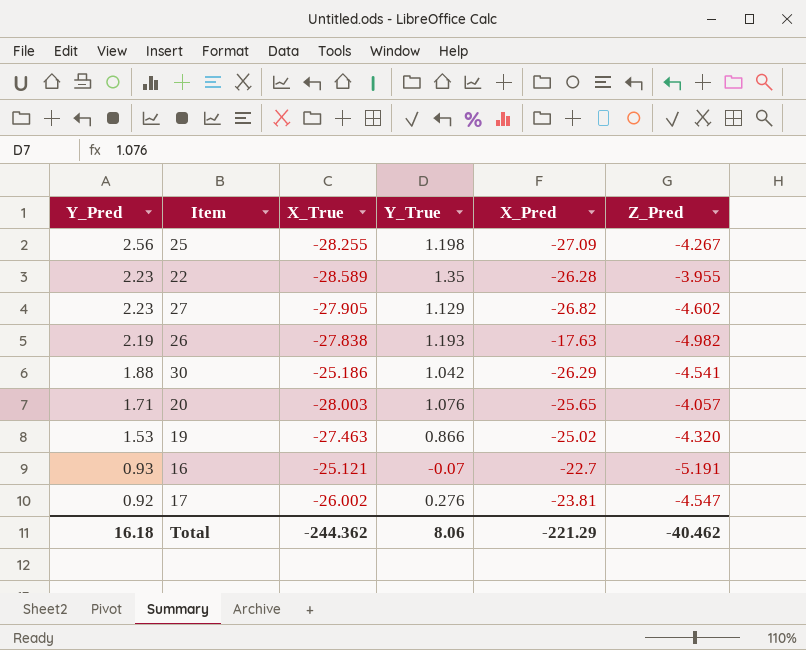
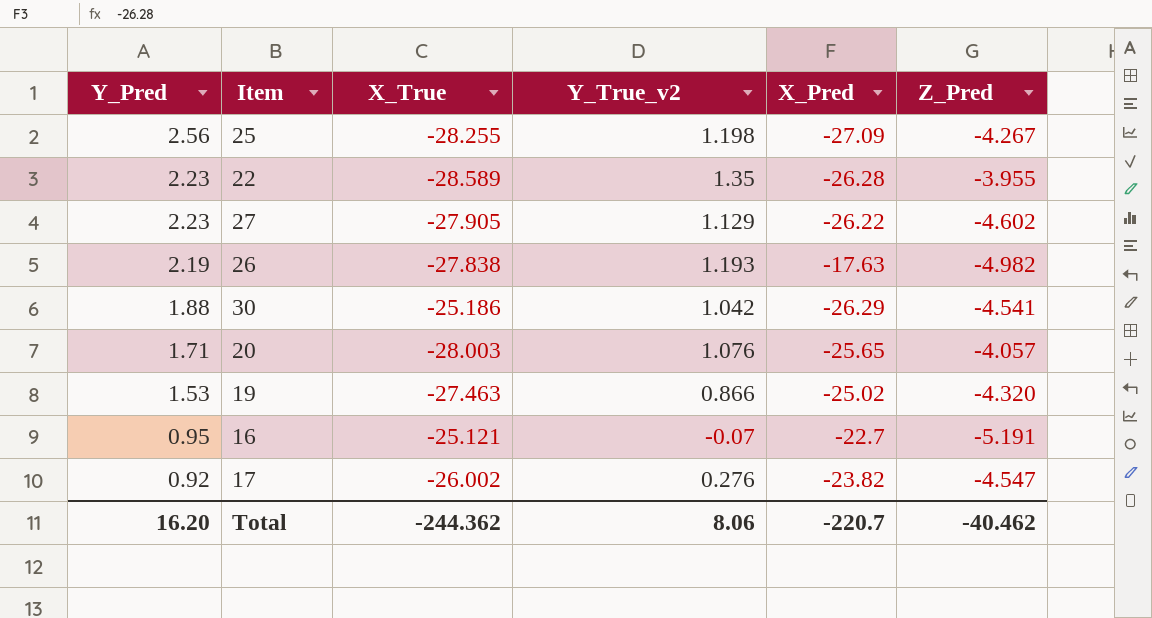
column name: Y_True -> Y_True_v2
27 | X_Pred: -26.82 -> -26.22
16 | Y_Pred: 0.93 -> 0.95
17 | X_Pred: -23.81 -> -23.82
Total | Y_Pred: 16.18 -> 16.20
Total | X_Pred: -221.29 -> -220.7

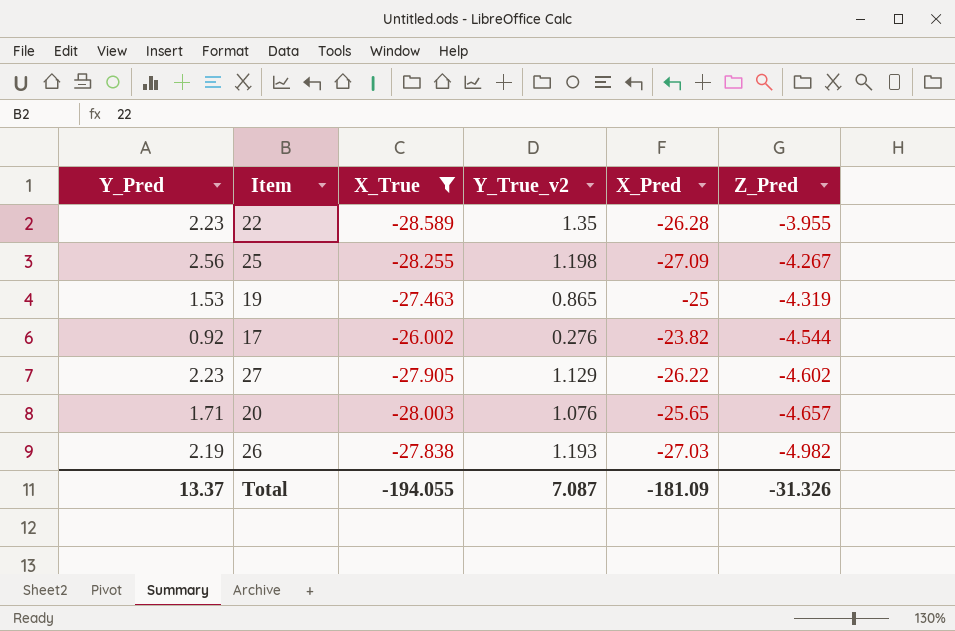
filter: none -> X_True <= -26.002
row order: Y_Pred descending -> Z_Pred descending
19 | Y_True_v2: 0.866 -> 0.865
19 | X_Pred: -25.02 -> -25
19 | Z_Pred: -4.320 -> -4.319
17 | Z_Pred: -4.547 -> -4.544
20 | Z_Pred: -4.057 -> -4.657
26 | X_Pred: -17.63 -> -27.03
Total | Y_Pred: 16.20 -> 13.37
Total | X_True: -244.362 -> -194.055
Total | Y_True_v2: 8.06 -> 7.087
Total | X_Pred: -220.7 -> -181.09
Total | Z_Pred: -40.462 -> -31.326

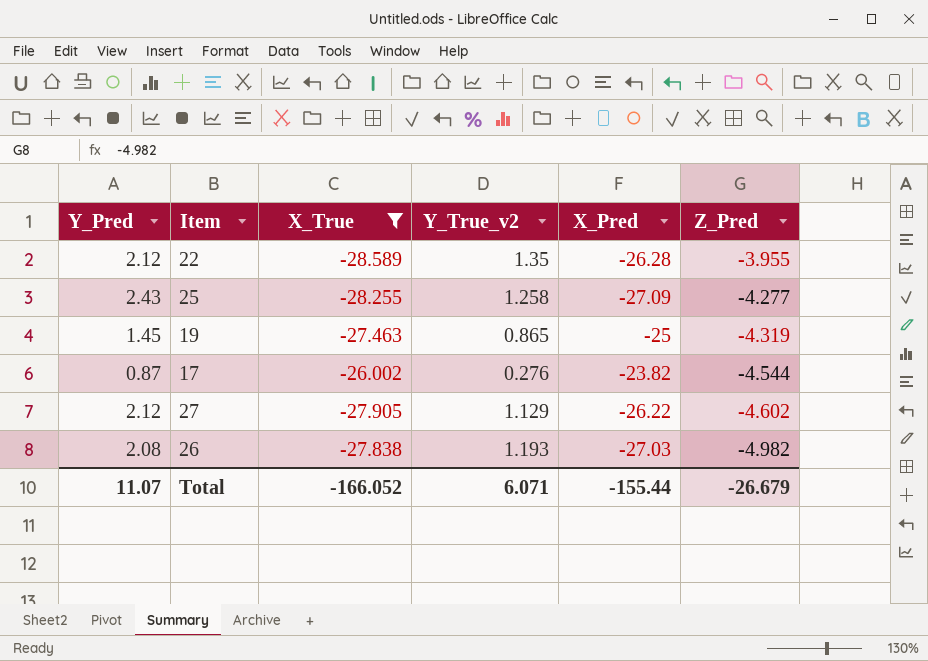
row 20: 1.71 | -28.003 | 1.076 | -25.65 | -4.657 -> none
22 | Y_Pred: 2.23 -> 2.12
25 | Y_Pred: 2.56 -> 2.43
25 | Y_True_v2: 1.198 -> 1.258
25 | Z_Pred: -4.267 -> -4.277
19 | Y_Pred: 1.53 -> 1.45
17 | Y_Pred: 0.92 -> 0.87
27 | Y_Pred: 2.23 -> 2.12
26 | Y_Pred: 2.19 -> 2.08
Total | Y_Pred: 13.37 -> 11.07
Total | X_True: -194.055 -> -166.052
Total | Y_True_v2: 7.087 -> 6.071
Total | X_Pred: -181.09 -> -155.44
Total | Z_Pred: -31.326 -> -26.679

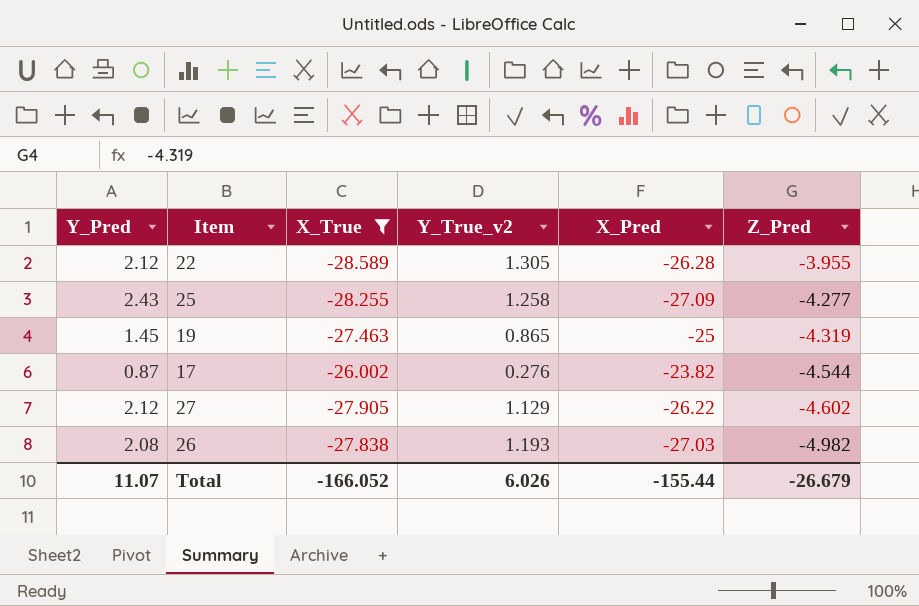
22 | Y_True_v2: 1.35 -> 1.305
Total | Y_True_v2: 6.071 -> 6.026

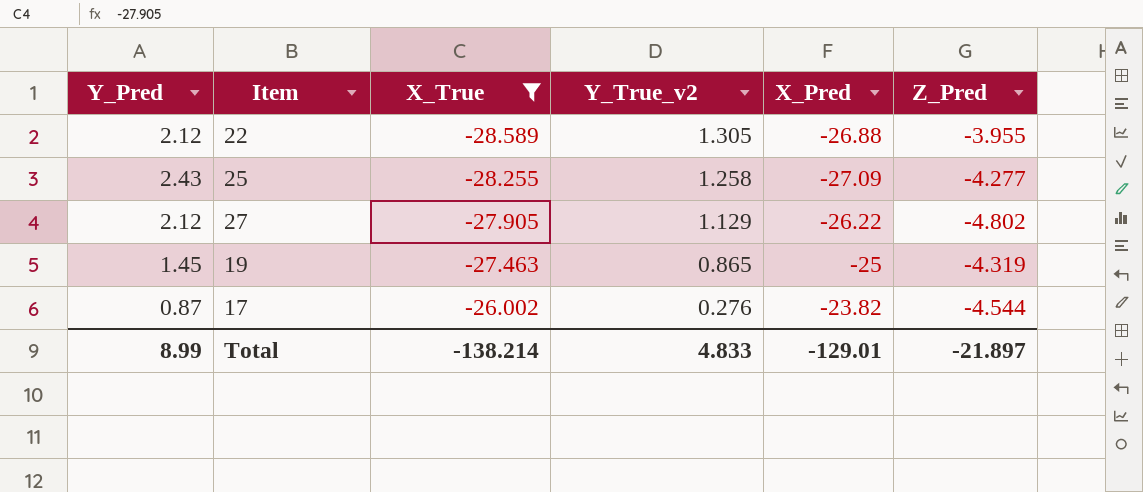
row order: Z_Pred descending -> X_True ascending
row 26: 2.08 | -27.838 | 1.193 | -27.03 | -4.982 -> none
22 | X_Pred: -26.28 -> -26.88
27 | Z_Pred: -4.602 -> -4.802
Total | Y_Pred: 11.07 -> 8.99
Total | X_True: -166.052 -> -138.214
Total | Y_True_v2: 6.026 -> 4.833
Total | X_Pred: -155.44 -> -129.01
Total | Z_Pred: -26.679 -> -21.897

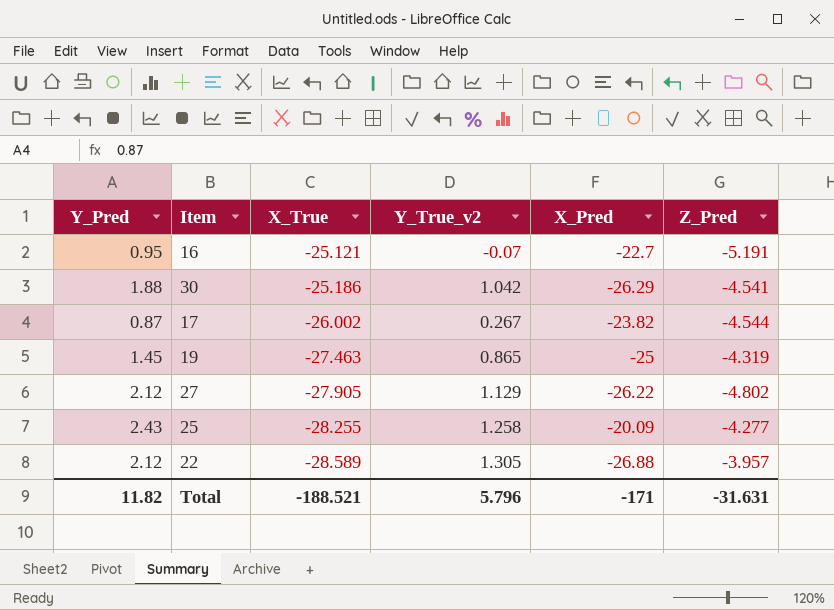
filter: X_True <= -26.002 -> none
row order: X_True ascending -> X_True descending
17 | Y_True_v2: 0.276 -> 0.267
25 | X_Pred: -27.09 -> -20.09
22 | Z_Pred: -3.955 -> -3.957
Total | Y_Pred: 8.99 -> 11.82
Total | X_True: -138.214 -> -188.521
Total | Y_True_v2: 4.833 -> 5.796
Total | X_Pred: -129.01 -> -171
Total | Z_Pred: -21.897 -> -31.631

